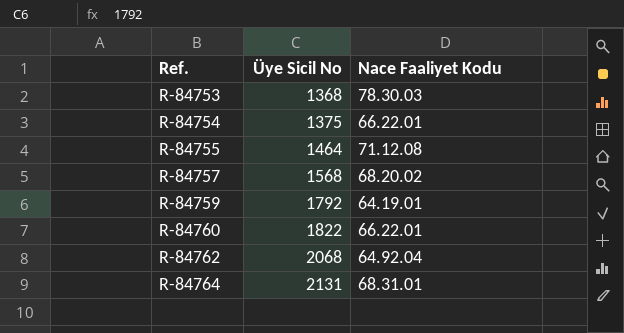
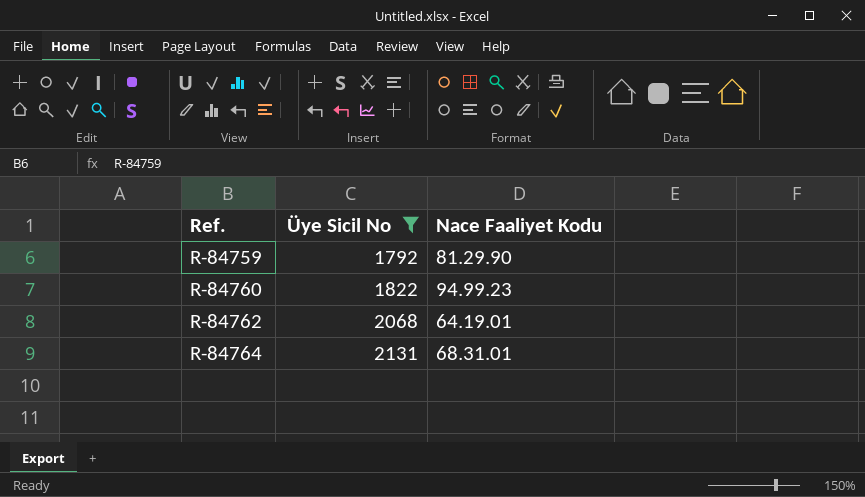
filter: none -> Üye Sicil No >= 1792
R-84759 | Nace Faaliyet Kodu: 64.19.01 -> 81.29.90
R-84760 | Nace Faaliyet Kodu: 66.22.01 -> 94.99.23
R-84762 | Nace Faaliyet Kodu: 64.92.04 -> 64.19.01

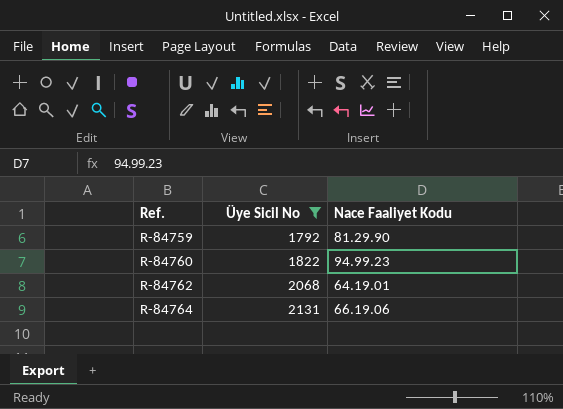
R-84764 | Nace Faaliyet Kodu: 68.31.01 -> 66.19.06

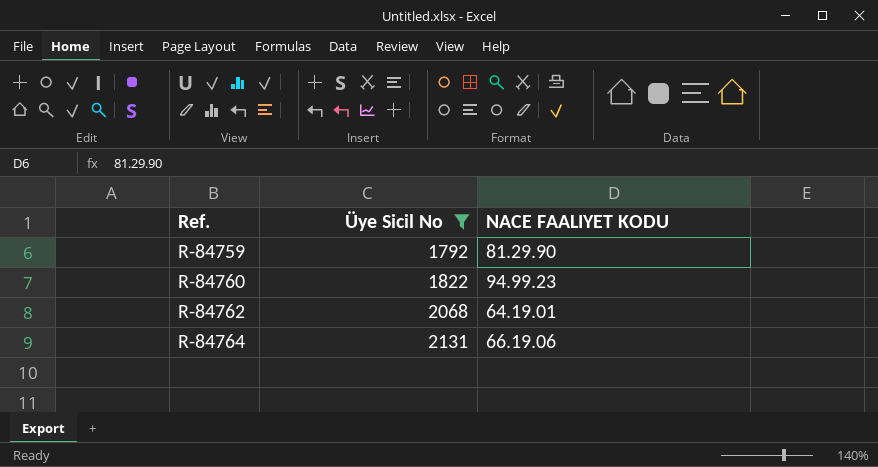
column name: Nace Faaliyet Kodu -> NACE FAALIYET KODU

